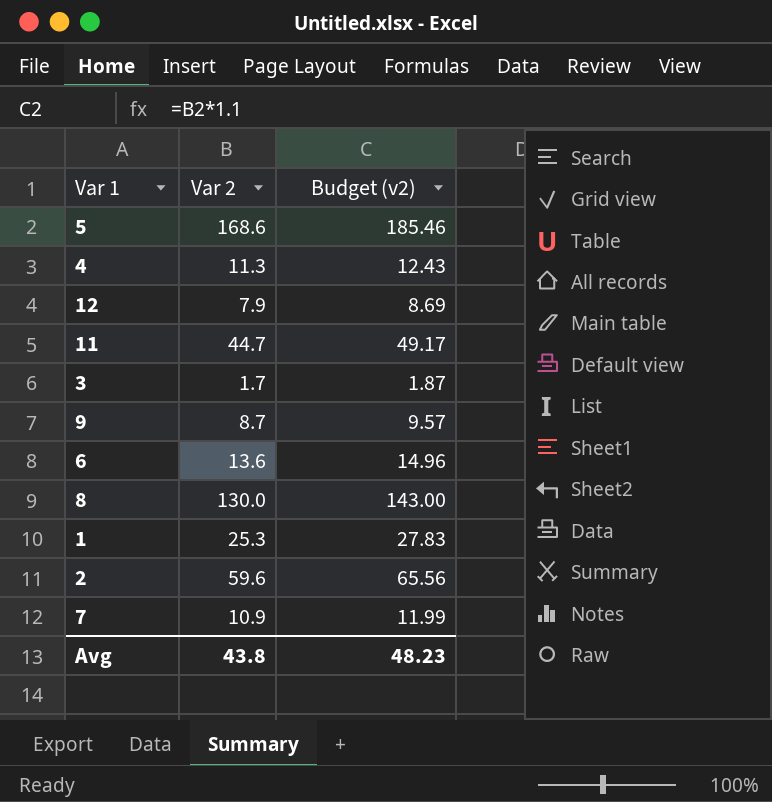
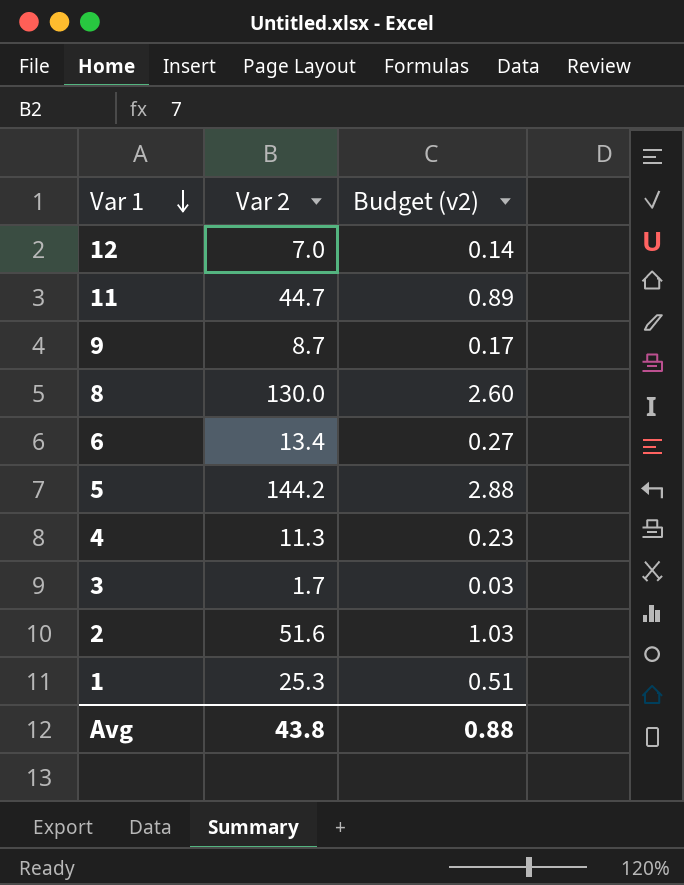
row order: none -> Var 1 descending
column Budget (v2) | formula: [Var 2] * 1.1 -> [Var 2] * 0.02
row 7: 10.9 | 11.99 -> none
12 | Var 2: 7.9 -> 7.0
6 | Var 2: 13.6 -> 13.4
5 | Var 2: 168.6 -> 144.2
2 | Var 2: 59.6 -> 51.6
Avg | Budget (v2): 48.23 -> 0.88

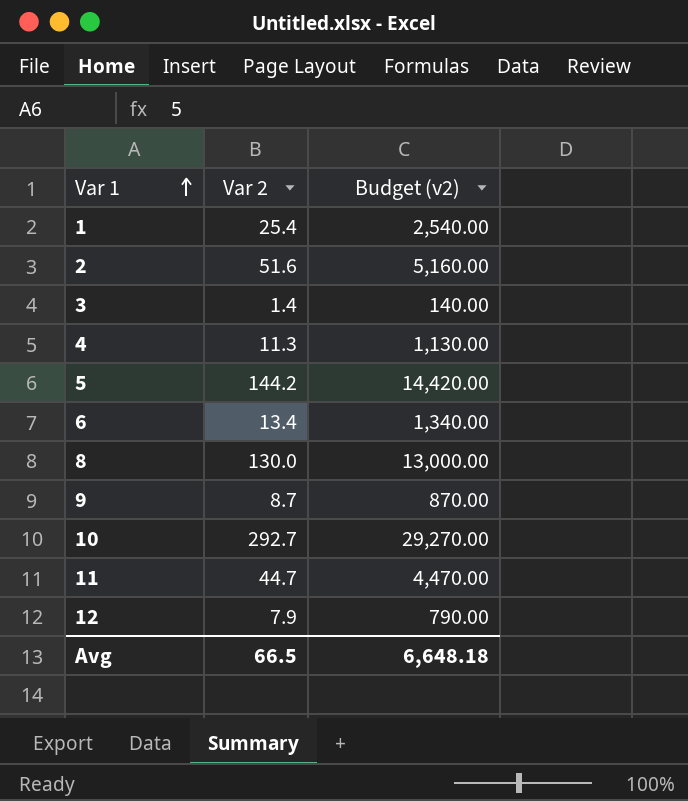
row order: Var 1 descending -> Var 1 ascending
column Budget (v2) | formula: [Var 2] * 0.02 -> [Var 2] * 100
1 | Var 2: 25.3 -> 25.4
3 | Var 2: 1.7 -> 1.4
row 10: none -> 292.7 | 29,270.00
12 | Var 2: 7.0 -> 7.9
Avg | Var 2: 43.8 -> 66.5
Avg | Budget (v2): 0.88 -> 6,648.18

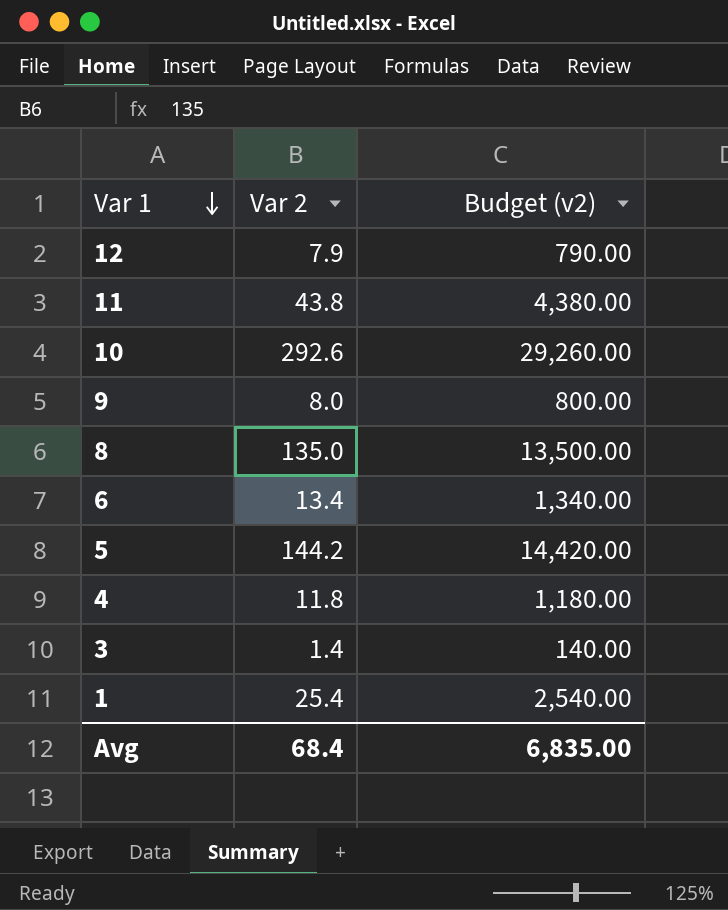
row order: Var 1 ascending -> Var 1 descending
row 2: 51.6 | 5,160.00 -> none
11 | Var 2: 44.7 -> 43.8
11 | Budget (v2): 4,470.00 -> 4,380.00
10 | Var 2: 292.7 -> 292.6
10 | Budget (v2): 29,270.00 -> 29,260.00
9 | Var 2: 8.7 -> 8.0
9 | Budget (v2): 870.00 -> 800.00
8 | Var 2: 130.0 -> 135.0
8 | Budget (v2): 13,000.00 -> 13,500.00
4 | Var 2: 11.3 -> 11.8
4 | Budget (v2): 1,130.00 -> 1,180.00
Avg | Var 2: 66.5 -> 68.4
Avg | Budget (v2): 6,648.18 -> 6,835.00

